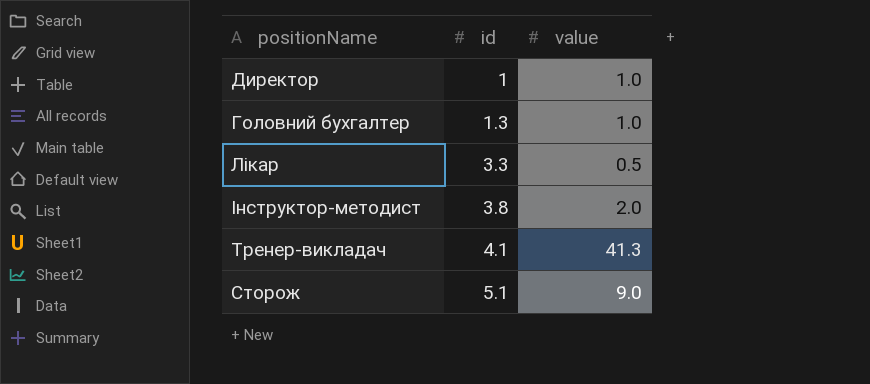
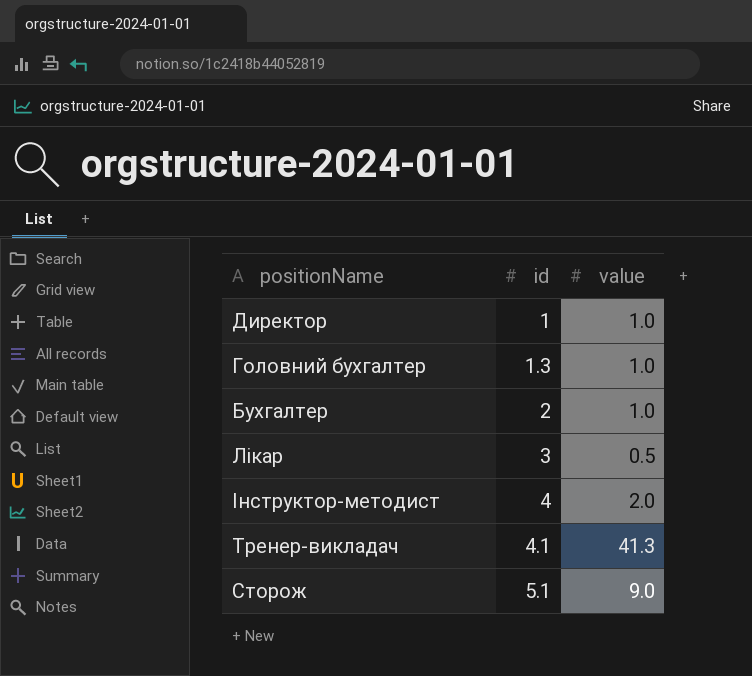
row Бухгалтер: none -> 2 | 1.0
Лікар | id: 3.3 -> 3
Інструктор-методист | id: 3.8 -> 4

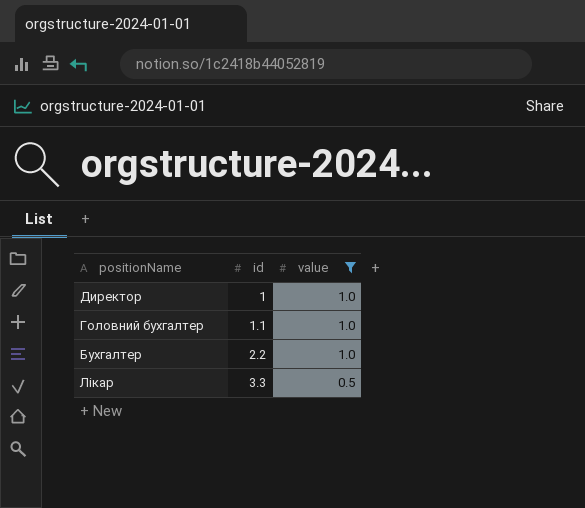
filter: none -> value <= 1.0
Головний бухгалтер | id: 1.3 -> 1.1
Бухгалтер | id: 2 -> 2.2
Лікар | id: 3 -> 3.3

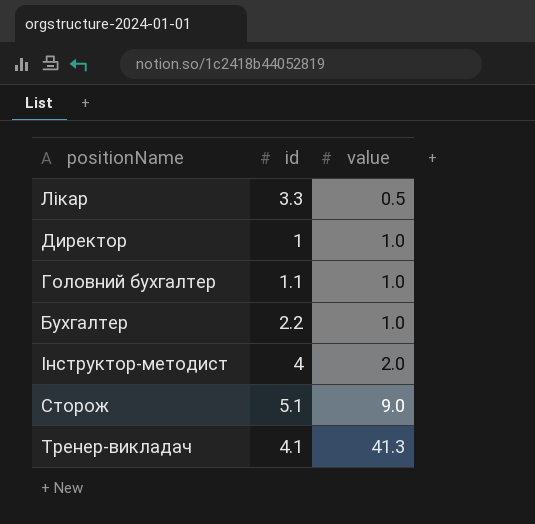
filter: value <= 1.0 -> none
row order: id ascending -> value ascending

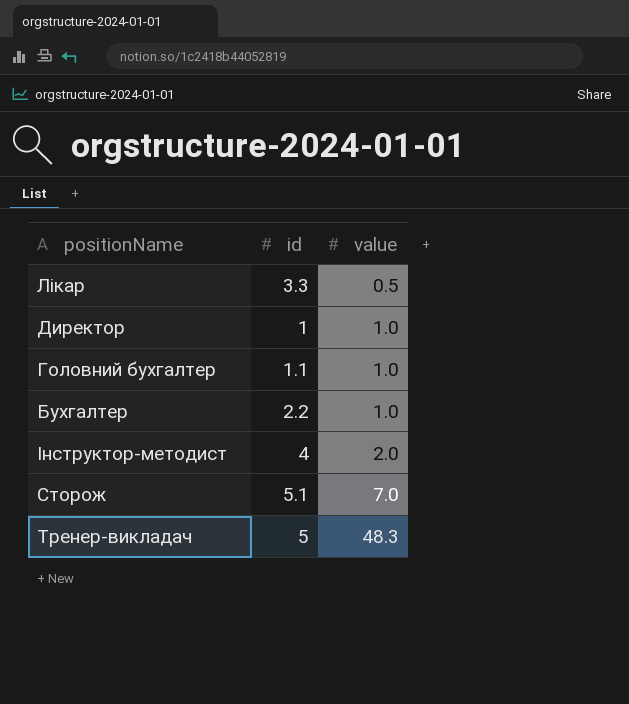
Сторож | value: 9.0 -> 7.0
Тренер-викладач | id: 4.1 -> 5
Тренер-викладач | value: 41.3 -> 48.3

